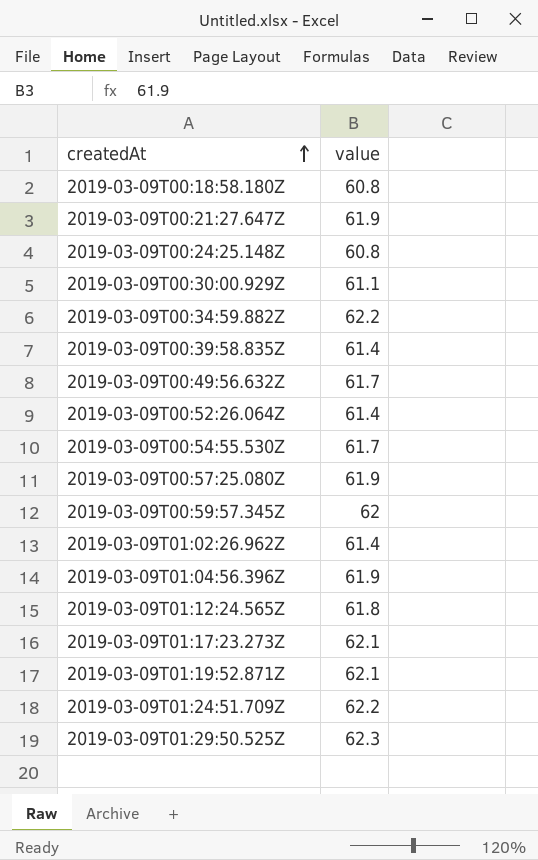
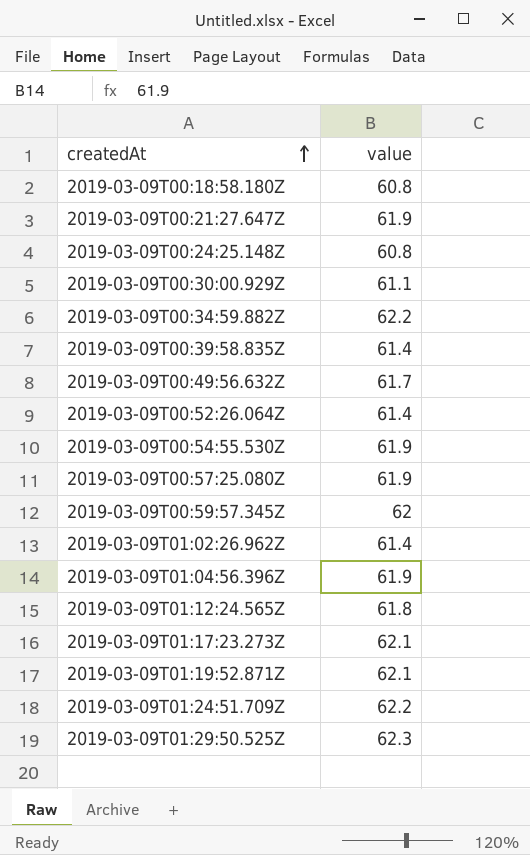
2019-03-09T00:54:55.530Z | value: 61.7 -> 61.9

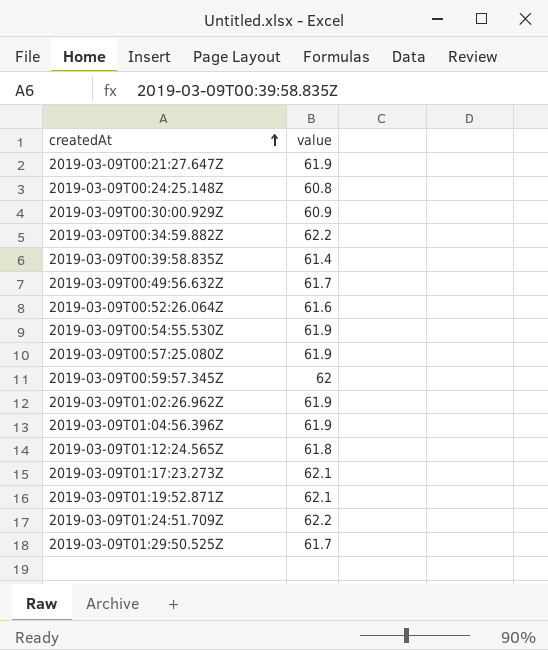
row 2019-03-09T00:18:58.180Z: 60.8 -> none
2019-03-09T00:30:00.929Z | value: 61.1 -> 60.9
2019-03-09T00:52:26.064Z | value: 61.4 -> 61.6
2019-03-09T01:02:26.962Z | value: 61.4 -> 61.9
2019-03-09T01:29:50.525Z | value: 62.3 -> 61.7

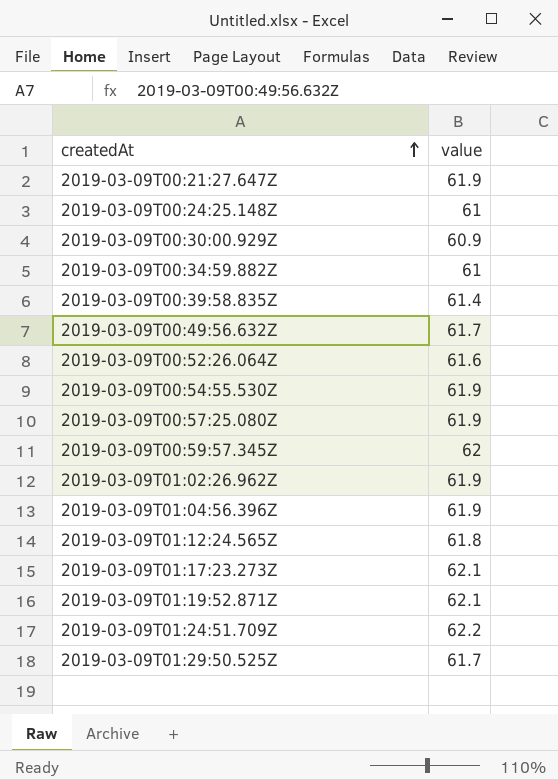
2019-03-09T00:24:25.148Z | value: 60.8 -> 61
2019-03-09T00:34:59.882Z | value: 62.2 -> 61

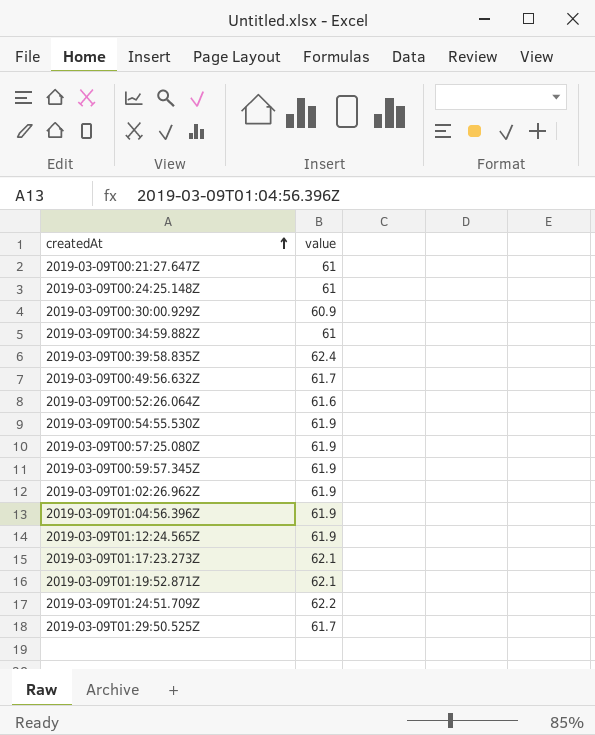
2019-03-09T00:21:27.647Z | value: 61.9 -> 61
2019-03-09T00:39:58.835Z | value: 61.4 -> 62.4
2019-03-09T00:59:57.345Z | value: 62 -> 61.9
2019-03-09T01:12:24.565Z | value: 61.8 -> 61.9

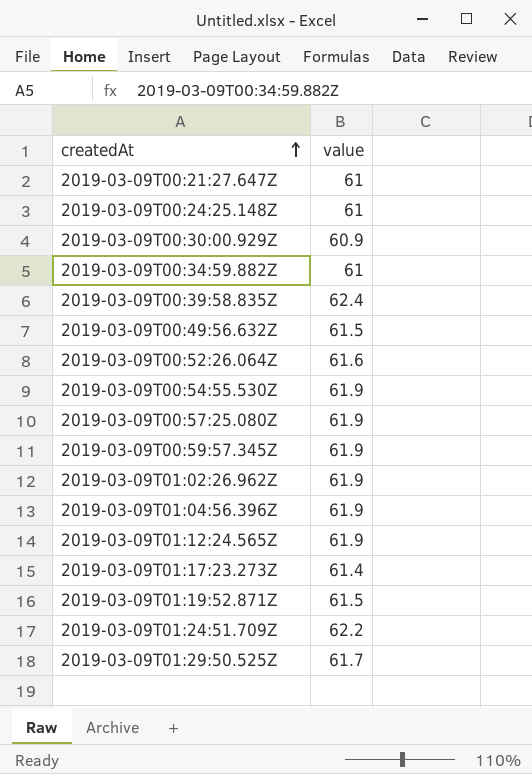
2019-03-09T00:49:56.632Z | value: 61.7 -> 61.5
2019-03-09T01:17:23.273Z | value: 62.1 -> 61.4
2019-03-09T01:19:52.871Z | value: 62.1 -> 61.5

